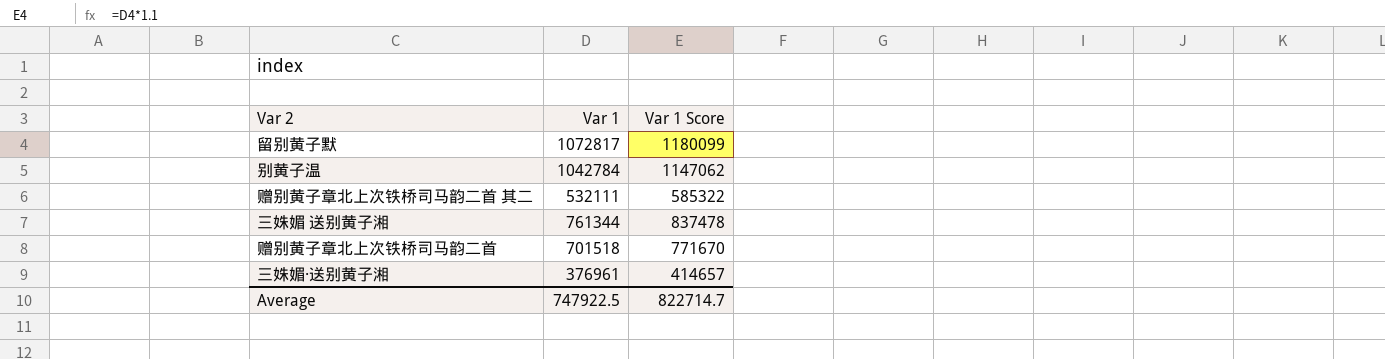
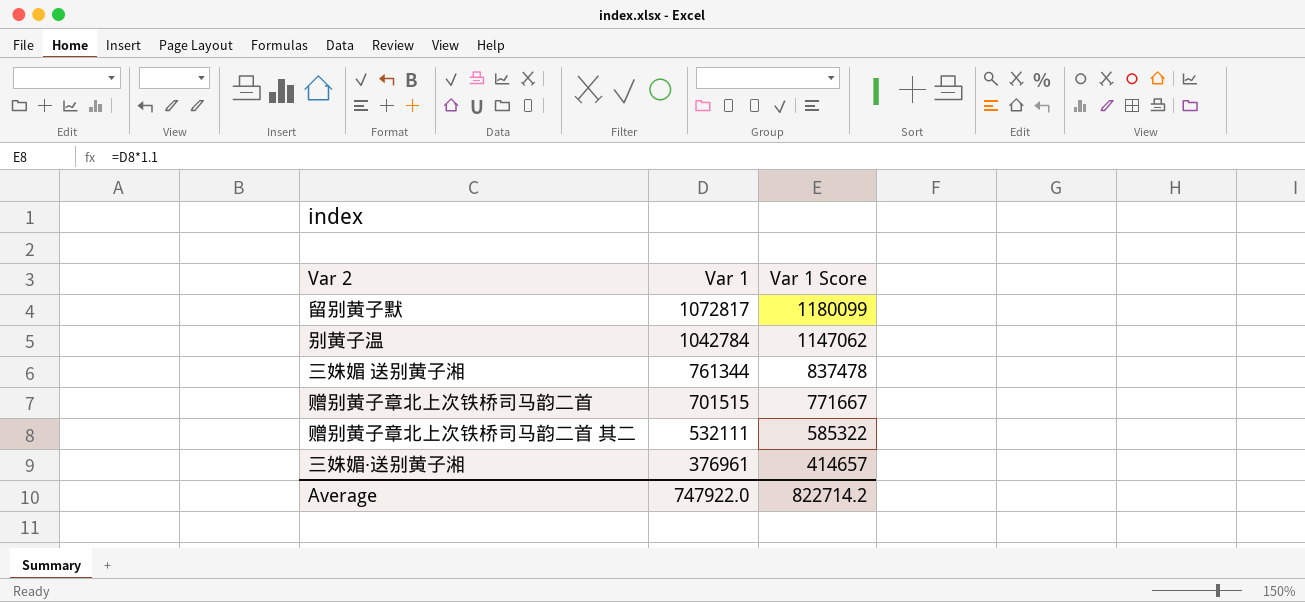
row order: none -> Var 1 descending
赠别黄子章北上次铁桥司马韵二首 | Var 1: 701518 -> 701515
赠别黄子章北上次铁桥司马韵二首 | Var 1 Score: 771670 -> 771667
Average | Var 1: 747922.5 -> 747922.0
Average | Var 1 Score: 822714.7 -> 822714.2

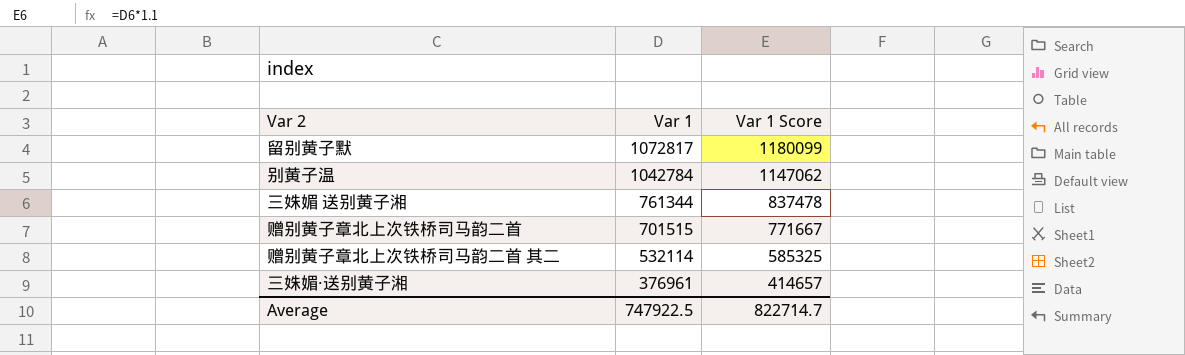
赠别黄子章北上次铁桥司马韵二首 其二 | Var 1: 532111 -> 532114
赠别黄子章北上次铁桥司马韵二首 其二 | Var 1 Score: 585322 -> 585325
Average | Var 1: 747922.0 -> 747922.5
Average | Var 1 Score: 822714.2 -> 822714.7

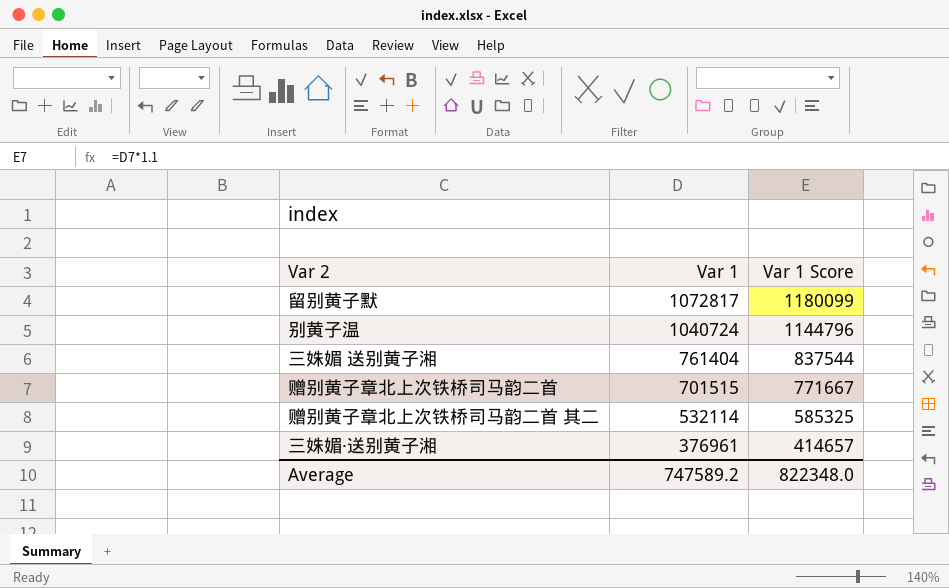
别黄子温 | Var 1: 1042784 -> 1040724
别黄子温 | Var 1 Score: 1147062 -> 1144796
三姝媚 送别黄子湘 | Var 1: 761344 -> 761404
三姝媚 送别黄子湘 | Var 1 Score: 837478 -> 837544
Average | Var 1: 747922.5 -> 747589.2
Average | Var 1 Score: 822714.7 -> 822348.0

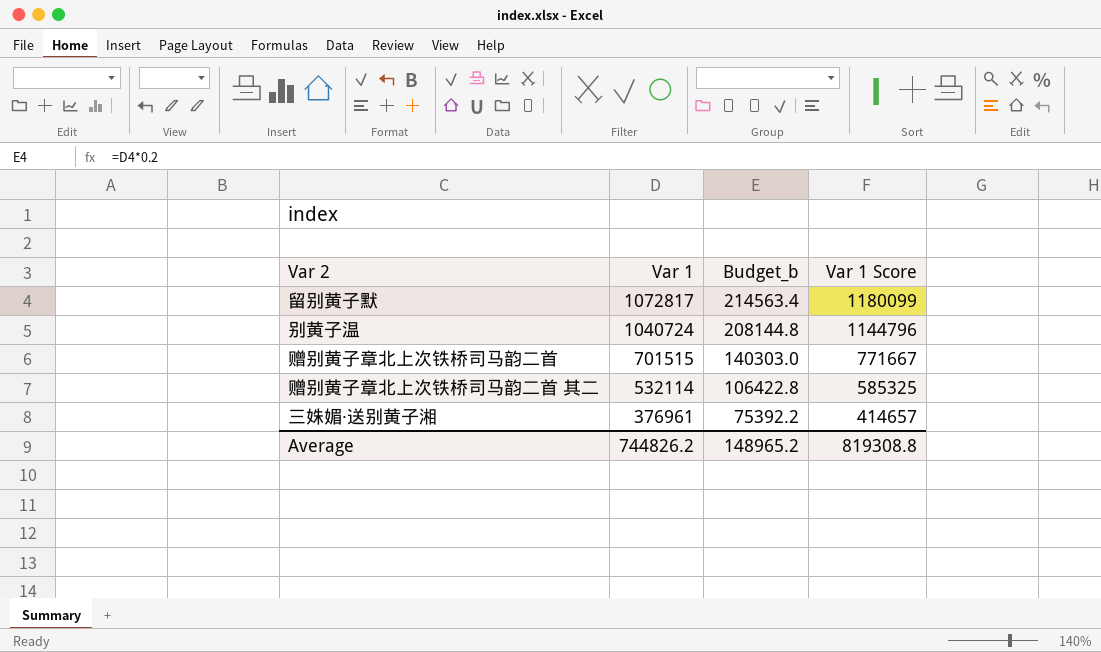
column Budget_b | formula: none -> [Var 1] * 0.2
row 三姝媚 送别黄子湘: 761404 | 837544 -> none
Average | Var 1: 747589.2 -> 744826.2
Average | Var 1 Score: 822348.0 -> 819308.8

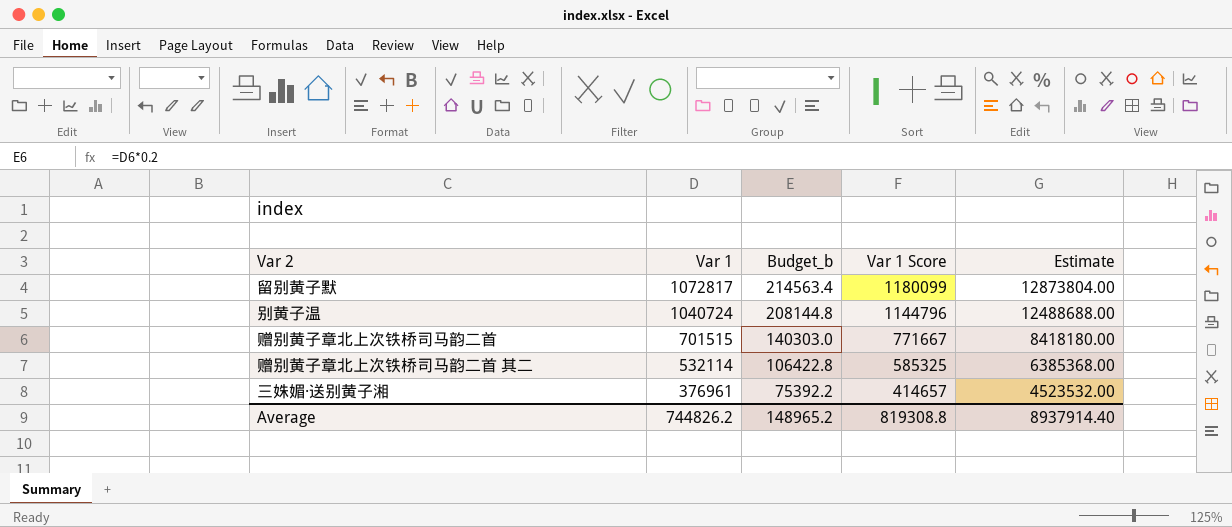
column Estimate | formula: none -> [Var 1] * 12

